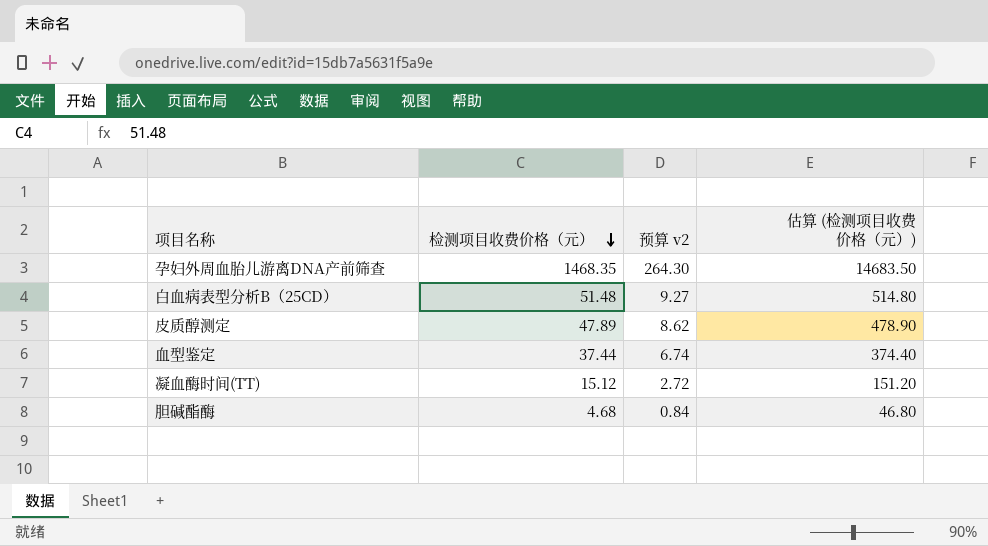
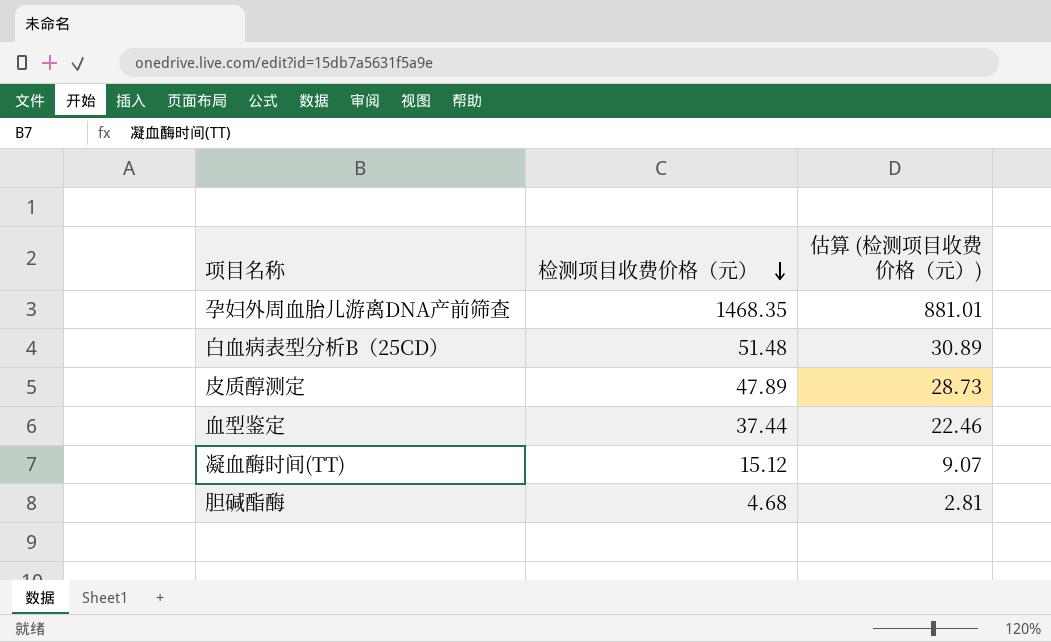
column 预算 v2 | formula: [检测项目收费价格（元）] * 0.18 -> none
column 估算 (检测项目收费价格（元）) | formula: [检测项目收费价格（元）] * 10 -> [检测项目收费价格（元）] * 0.6

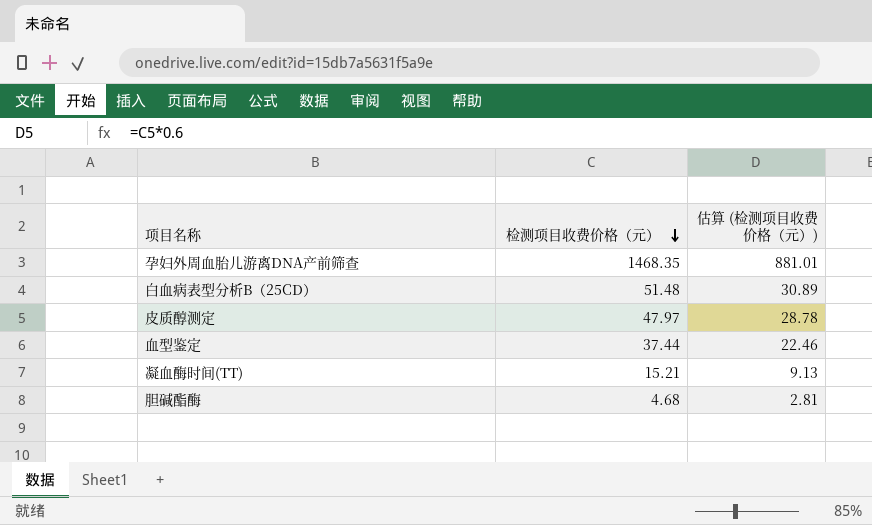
皮质醇测定 | 检测项目收费价格（元）: 47.89 -> 47.97
皮质醇测定 | 估算 (检测项目收费价格（元）): 28.73 -> 28.78
凝血酶时间(TT) | 检测项目收费价格（元）: 15.12 -> 15.21
凝血酶时间(TT) | 估算 (检测项目收费价格（元）): 9.07 -> 9.13

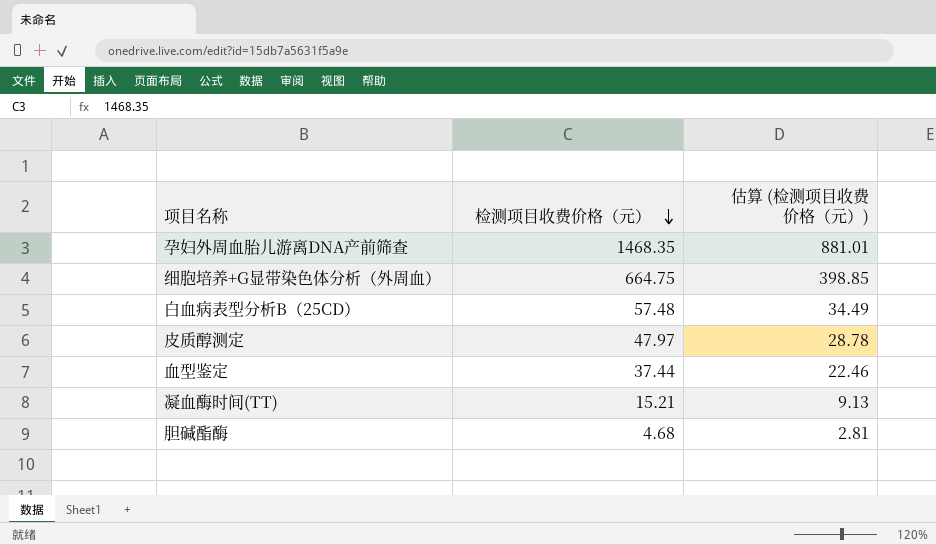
row 细胞培养+G显带染色体分析（外周血）: none -> 664.75 | 398.85
白血病表型分析B（25CD） | 检测项目收费价格（元）: 51.48 -> 57.48
白血病表型分析B（25CD） | 估算 (检测项目收费价格（元）): 30.89 -> 34.49

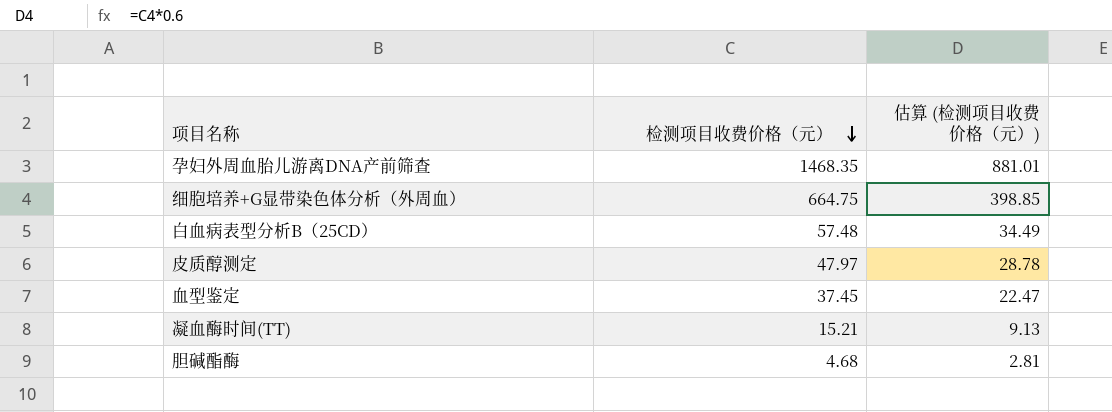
血型鉴定 | 检测项目收费价格（元）: 37.44 -> 37.45
血型鉴定 | 估算 (检测项目收费价格（元）): 22.46 -> 22.47

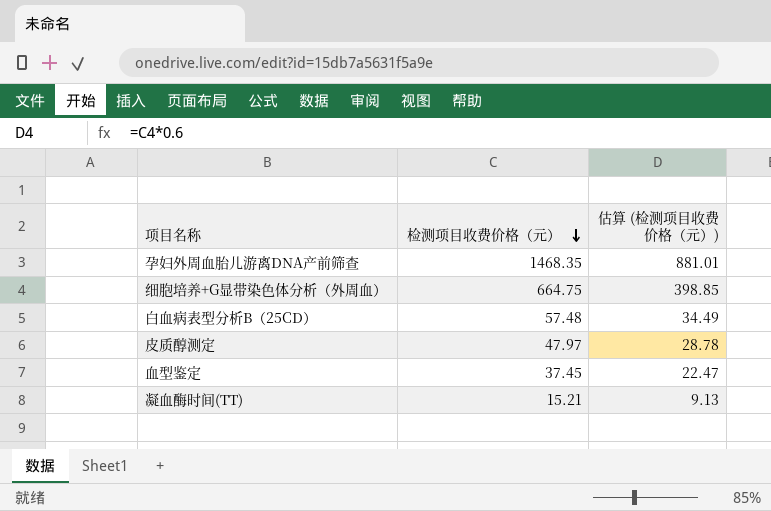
row 胆碱酯酶: 4.68 | 2.81 -> none

